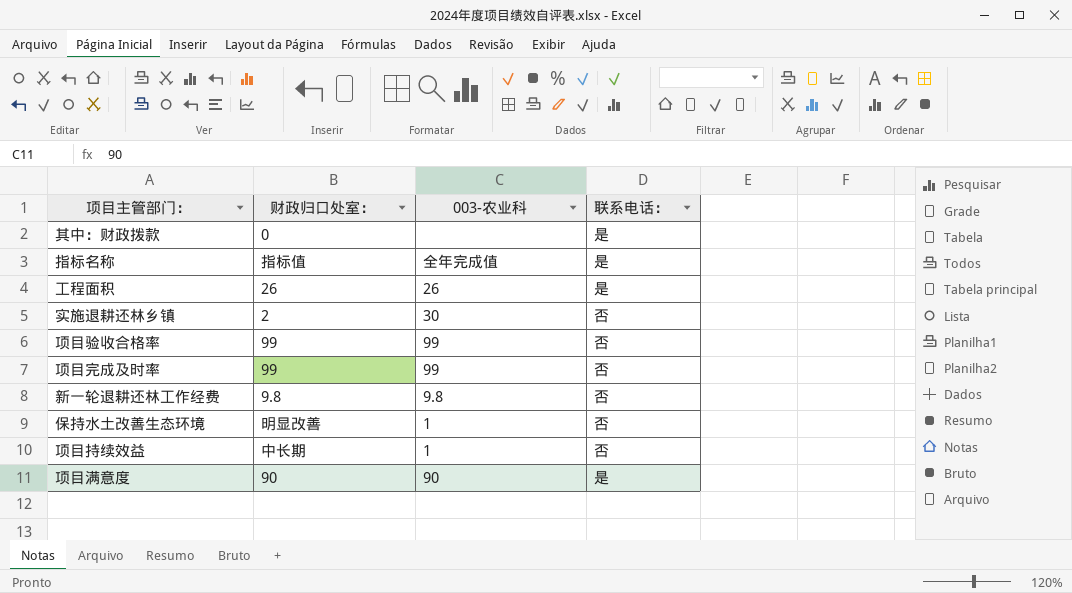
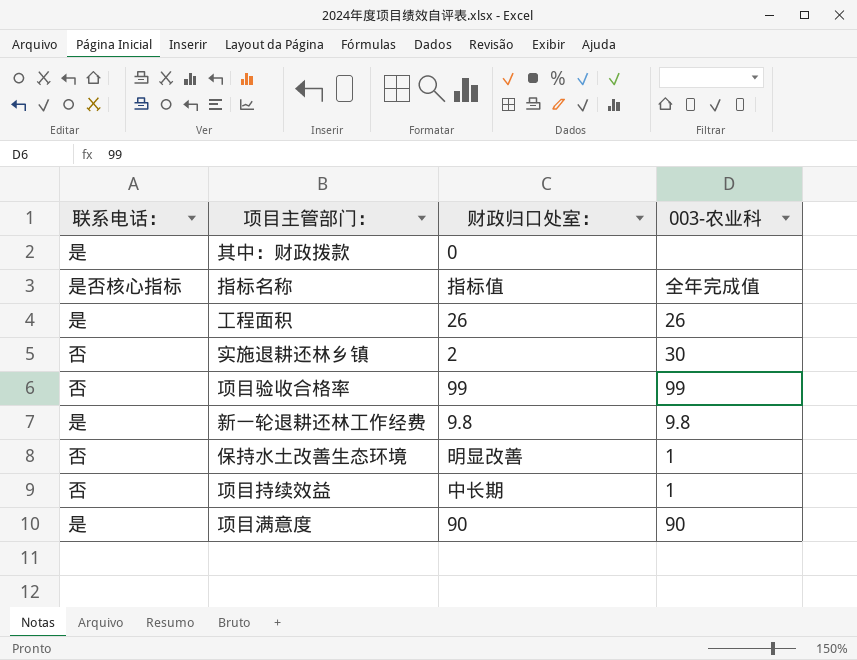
column 联系电话： | position: 4 -> 1
row 项目完成及时率: 99 | 99 | 否 -> none
指标名称 | 联系电话：: 是 -> 是否核心指标
新一轮退耕还林工作经费 | 联系电话：: 否 -> 是

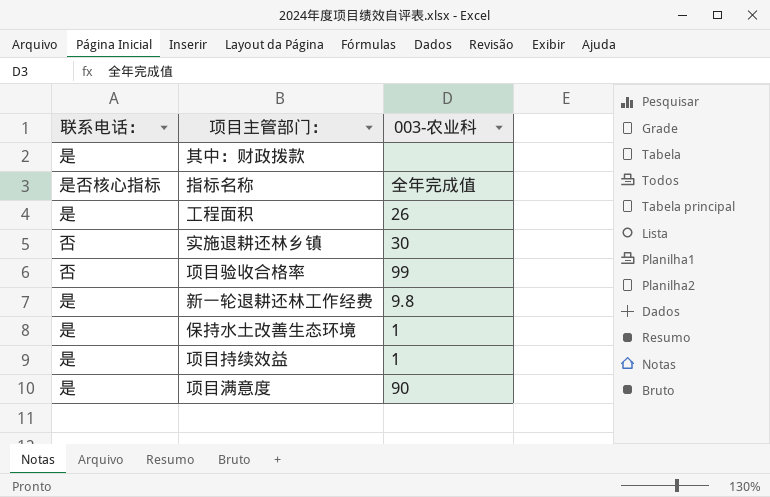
column 财政归口处室： | position: 3 -> none
保持水土改善生态环境 | 联系电话：: 否 -> 是
项目持续效益 | 联系电话：: 否 -> 是

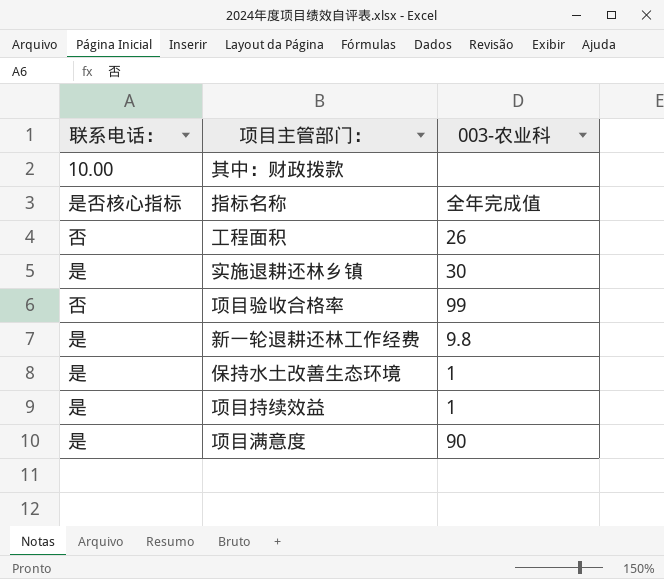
其中：财政拨款 | 联系电话：: 是 -> 10.00
工程面积 | 联系电话：: 是 -> 否
实施退耕还林乡镇 | 联系电话：: 否 -> 是

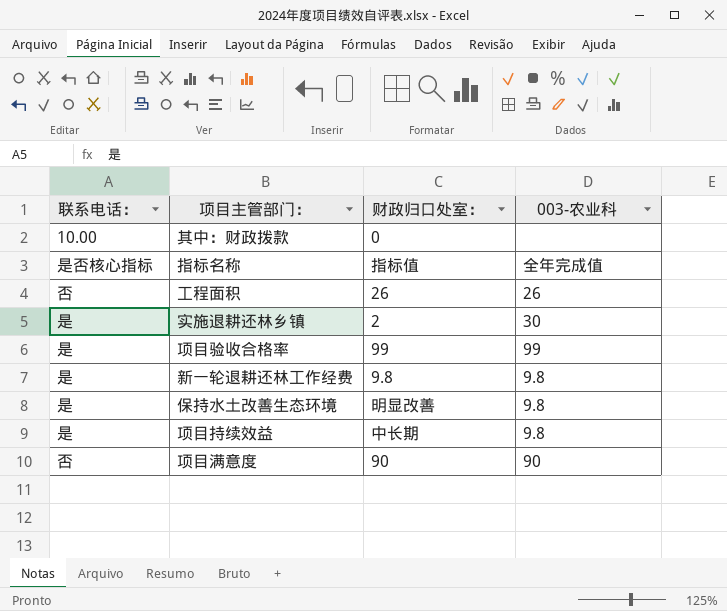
column 财政归口处室： | position: none -> 3
项目验收合格率 | 联系电话：: 否 -> 是
保持水土改善生态环境 | 003-农业科: 1 -> 9.8
项目持续效益 | 003-农业科: 1 -> 9.8
项目满意度 | 联系电话：: 是 -> 否

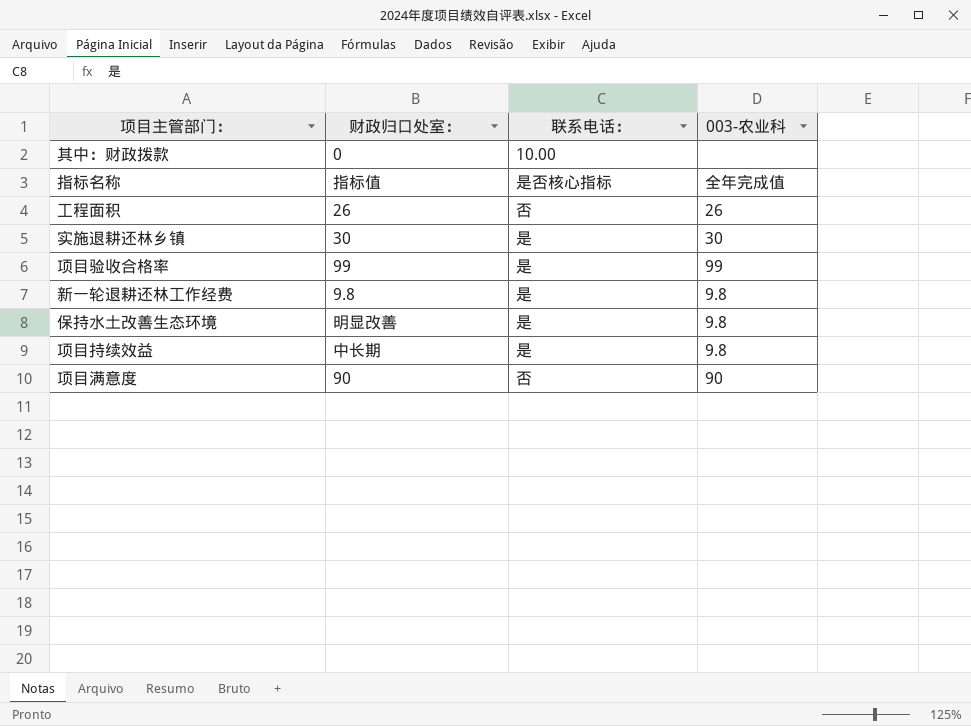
column 联系电话： | position: 1 -> 3
实施退耕还林乡镇 | 财政归口处室：: 2 -> 30

